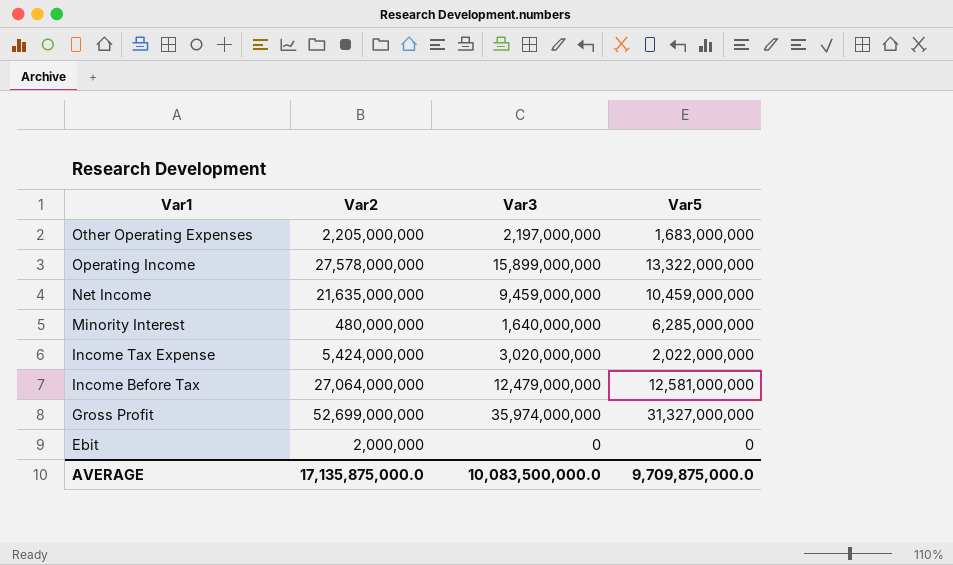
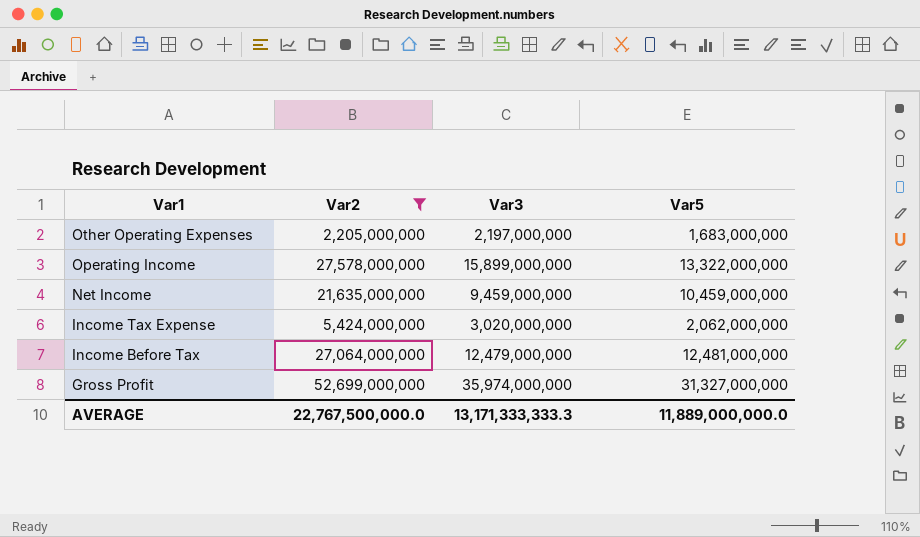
filter: none -> Var2 >= 2,205,000,000
Income Tax Expense | Var5: 2,022,000,000 -> 2,062,000,000
Income Before Tax | Var5: 12,581,000,000 -> 12,481,000,000
AVERAGE | Var2: 17,135,875,000.0 -> 22,767,500,000.0
AVERAGE | Var3: 10,083,500,000.0 -> 13,171,333,333.3
AVERAGE | Var5: 9,709,875,000.0 -> 11,889,000,000.0

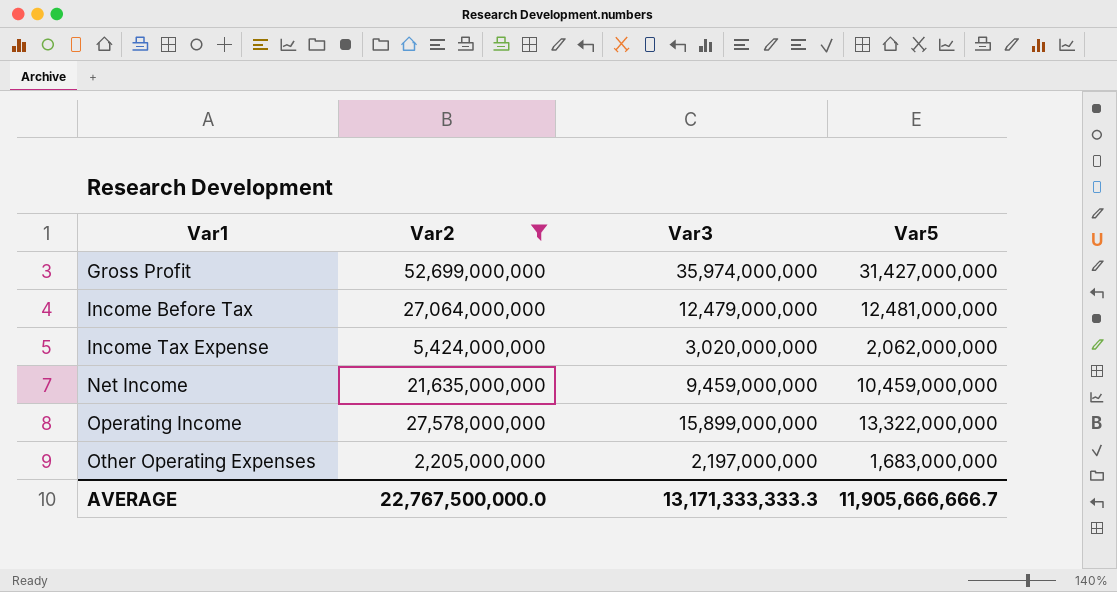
row order: Var1 descending -> Var1 ascending
Gross Profit | Var5: 31,327,000,000 -> 31,427,000,000
AVERAGE | Var5: 11,889,000,000.0 -> 11,905,666,666.7

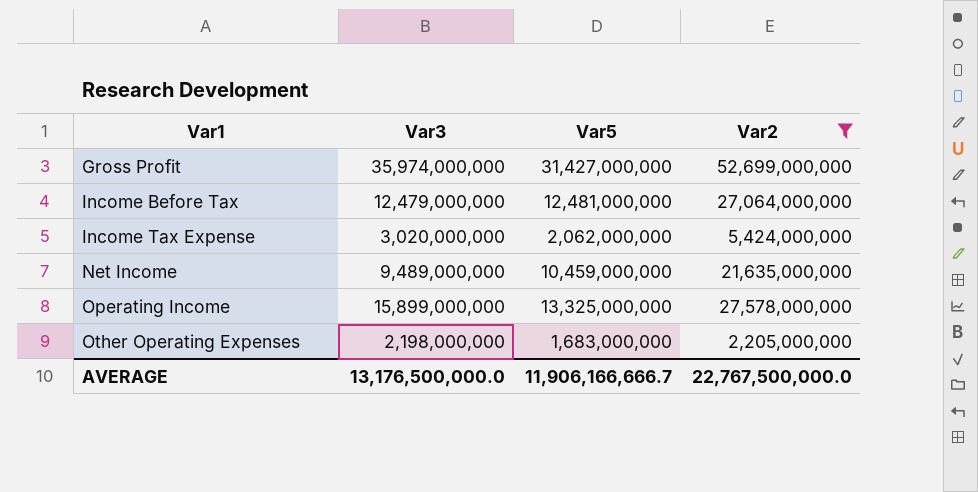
column Var2 | position: 2 -> 4
Net Income | Var3: 9,459,000,000 -> 9,489,000,000
Operating Income | Var5: 13,322,000,000 -> 13,325,000,000
Other Operating Expenses | Var3: 2,197,000,000 -> 2,198,000,000
AVERAGE | Var3: 13,171,333,333.3 -> 13,176,500,000.0
AVERAGE | Var5: 11,905,666,666.7 -> 11,906,166,666.7

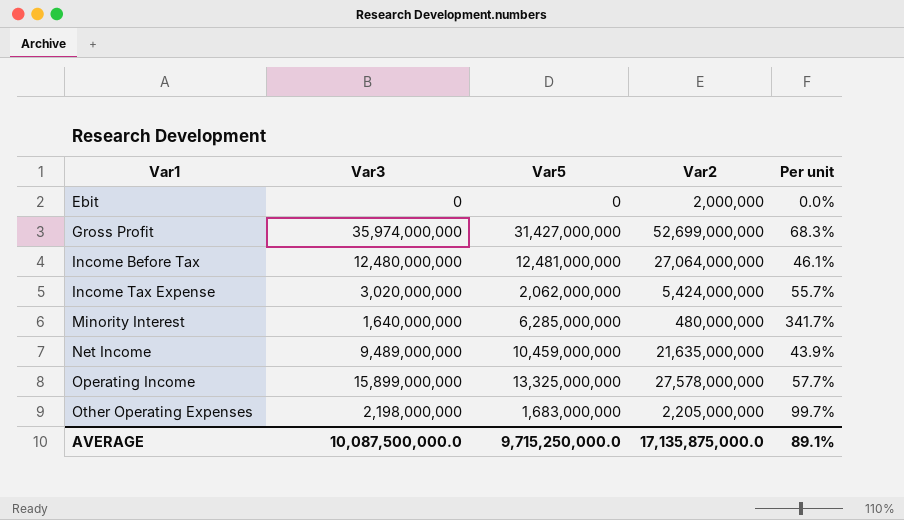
filter: Var2 >= 2,205,000,000 -> none
column Per unit | formula: none -> [Var3] / [Var2]
Income Before Tax | Var3: 12,479,000,000 -> 12,480,000,000
AVERAGE | Var3: 13,176,500,000.0 -> 10,087,500,000.0
AVERAGE | Var5: 11,906,166,666.7 -> 9,715,250,000.0
AVERAGE | Var2: 22,767,500,000.0 -> 17,135,875,000.0

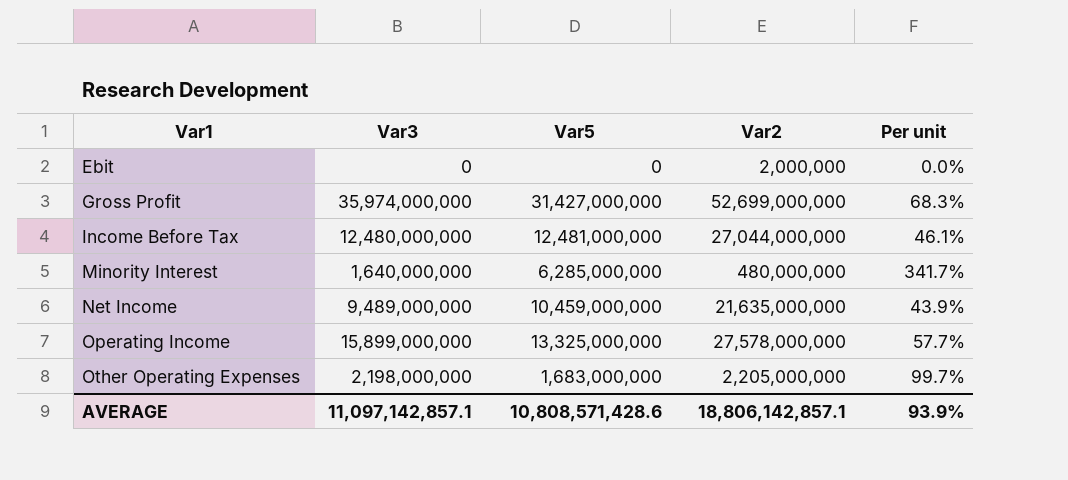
row Income Tax Expense: 3,020,000,000 | 2,062,000,000 | 5,424,000,000 | 55.7% -> none
Income Before Tax | Var2: 27,064,000,000 -> 27,044,000,000
AVERAGE | Var3: 10,087,500,000.0 -> 11,097,142,857.1
AVERAGE | Var5: 9,715,250,000.0 -> 10,808,571,428.6
AVERAGE | Var2: 17,135,875,000.0 -> 18,806,142,857.1
AVERAGE | Per unit: 89.1% -> 93.9%

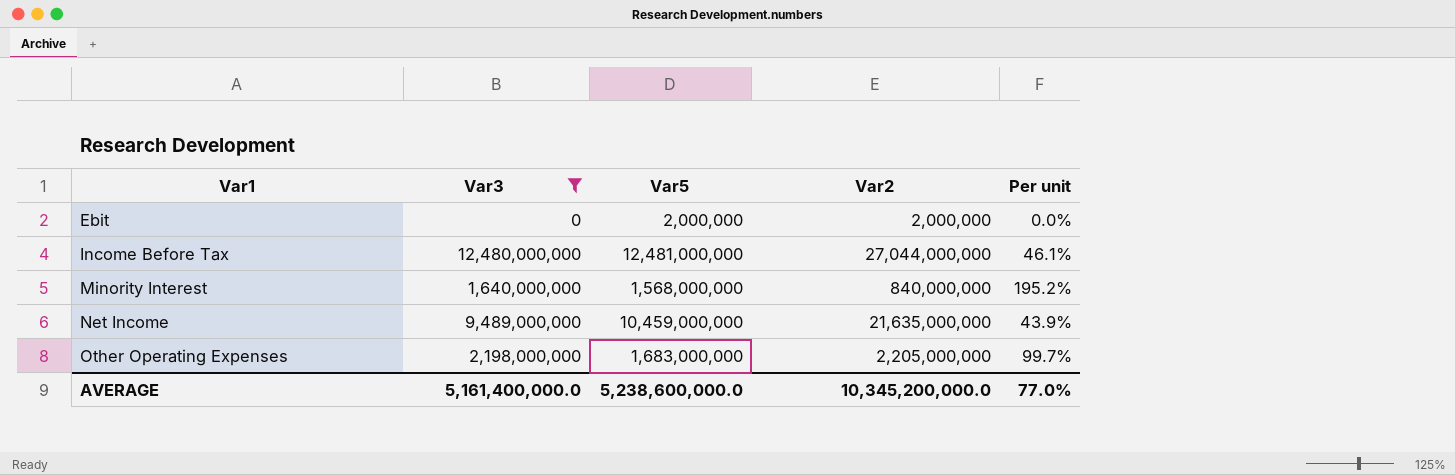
filter: none -> Var3 <= 12,480,000,000
Ebit | Var5: 0 -> 2,000,000
Minority Interest | Var5: 6,285,000,000 -> 1,568,000,000
Minority Interest | Var2: 480,000,000 -> 840,000,000
Minority Interest | Per unit: 341.7% -> 195.2%
AVERAGE | Var3: 11,097,142,857.1 -> 5,161,400,000.0
AVERAGE | Var5: 10,808,571,428.6 -> 5,238,600,000.0
AVERAGE | Var2: 18,806,142,857.1 -> 10,345,200,000.0
AVERAGE | Per unit: 93.9% -> 77.0%

